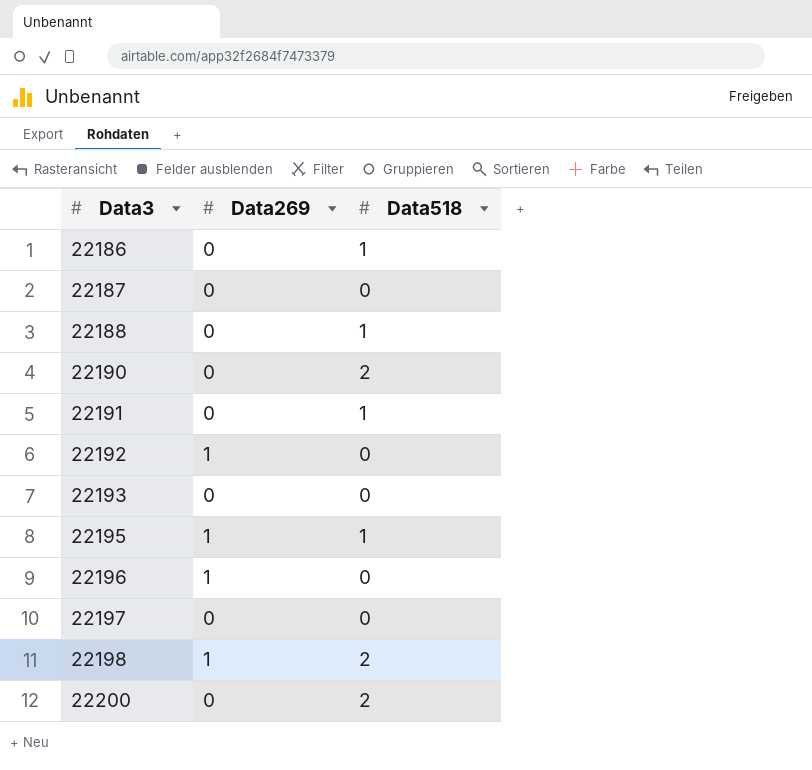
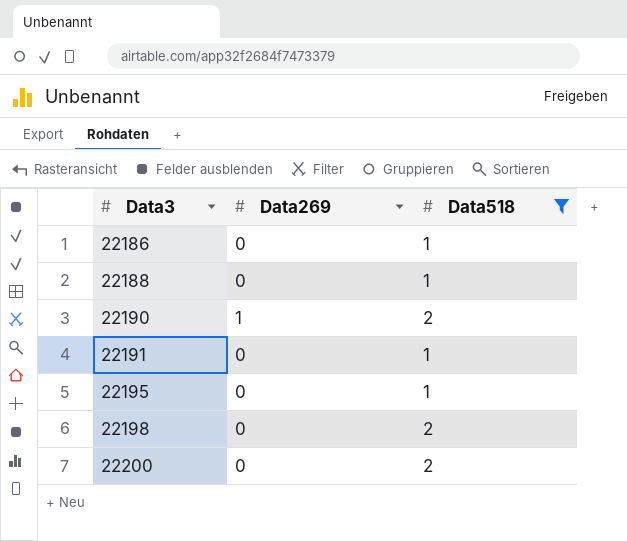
filter: none -> Data518 != 0
22190 | Data269: 0 -> 1
22195 | Data269: 1 -> 0
22198 | Data269: 1 -> 0

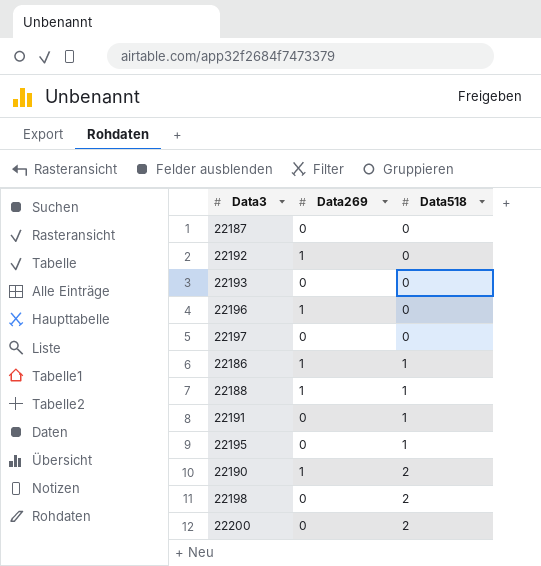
filter: Data518 != 0 -> none
row order: Data3 ascending -> Data518 ascending
22186 | Data269: 0 -> 1
22188 | Data269: 0 -> 1

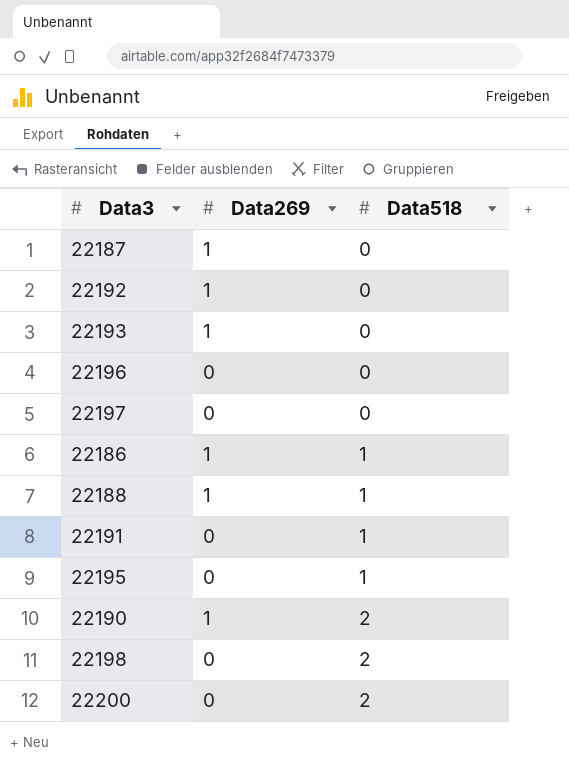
22187 | Data269: 0 -> 1
22193 | Data269: 0 -> 1
22196 | Data269: 1 -> 0

